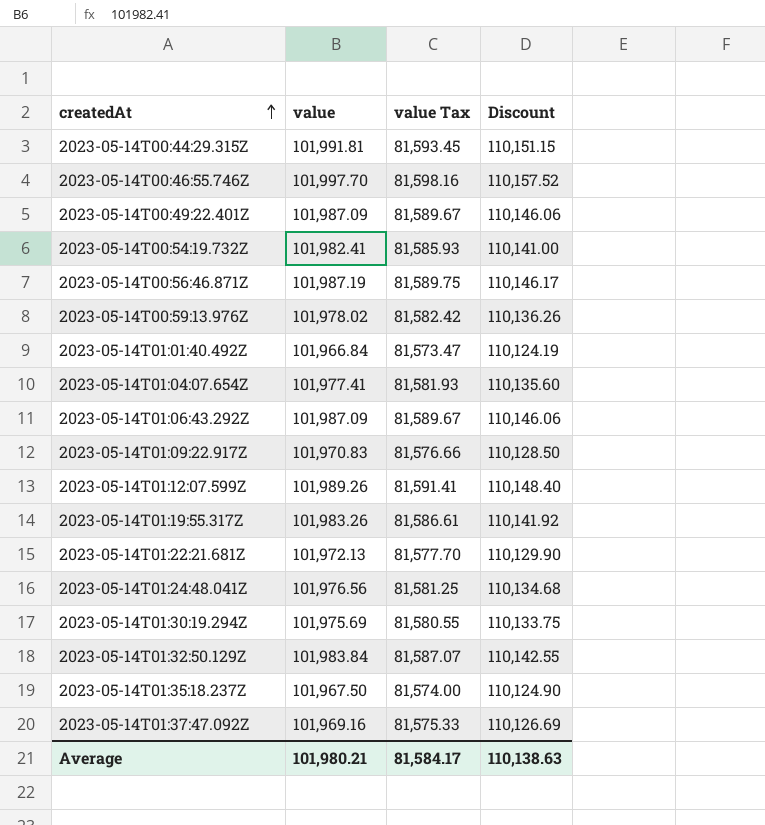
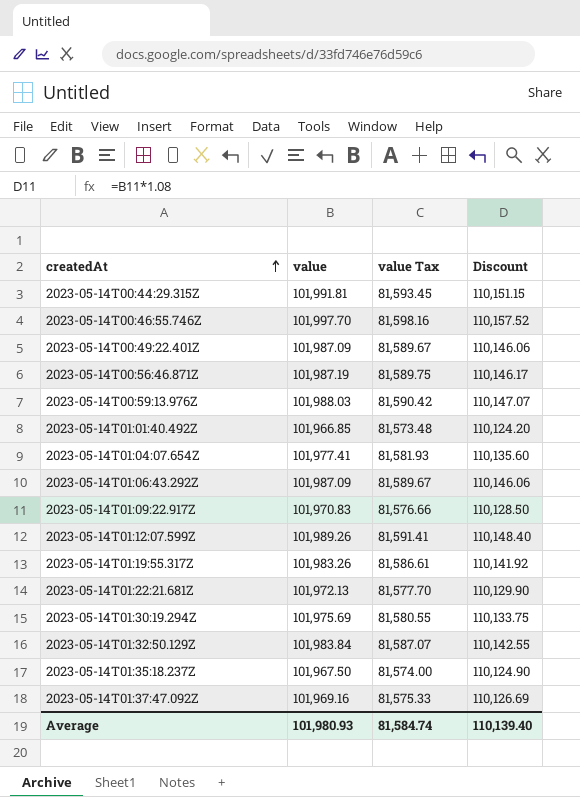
row 2023-05-14T00:54:19.732Z: 101,982.41 | 81,585.93 | 110,141.00 -> none
row 2023-05-14T01:24:48.041Z: 101,976.56 | 81,581.25 | 110,134.68 -> none
2023-05-14T00:59:13.976Z | value: 101,978.02 -> 101,988.03
2023-05-14T00:59:13.976Z | value Tax: 81,582.42 -> 81,590.42
2023-05-14T00:59:13.976Z | Discount: 110,136.26 -> 110,147.07
2023-05-14T01:01:40.492Z | value: 101,966.84 -> 101,966.85
2023-05-14T01:01:40.492Z | value Tax: 81,573.47 -> 81,573.48
2023-05-14T01:01:40.492Z | Discount: 110,124.19 -> 110,124.20
Average | value: 101,980.21 -> 101,980.93
Average | value Tax: 81,584.17 -> 81,584.74
Average | Discount: 110,138.63 -> 110,139.40

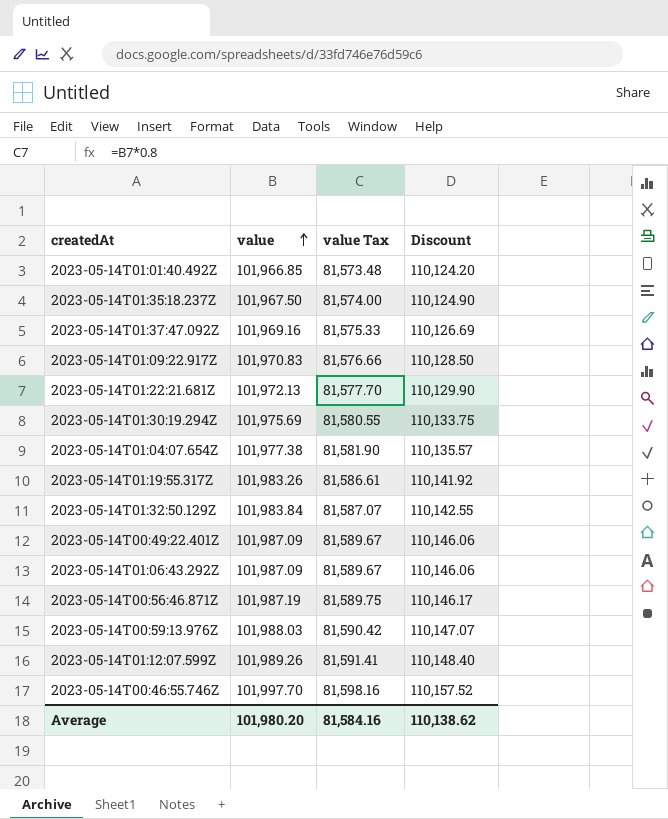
row order: createdAt ascending -> value ascending
row 2023-05-14T00:44:29.315Z: 101,991.81 | 81,593.45 | 110,151.15 -> none
2023-05-14T01:04:07.654Z | value: 101,977.41 -> 101,977.38
2023-05-14T01:04:07.654Z | value Tax: 81,581.93 -> 81,581.90
2023-05-14T01:04:07.654Z | Discount: 110,135.60 -> 110,135.57
Average | value: 101,980.93 -> 101,980.20
Average | value Tax: 81,584.74 -> 81,584.16
Average | Discount: 110,139.40 -> 110,138.62

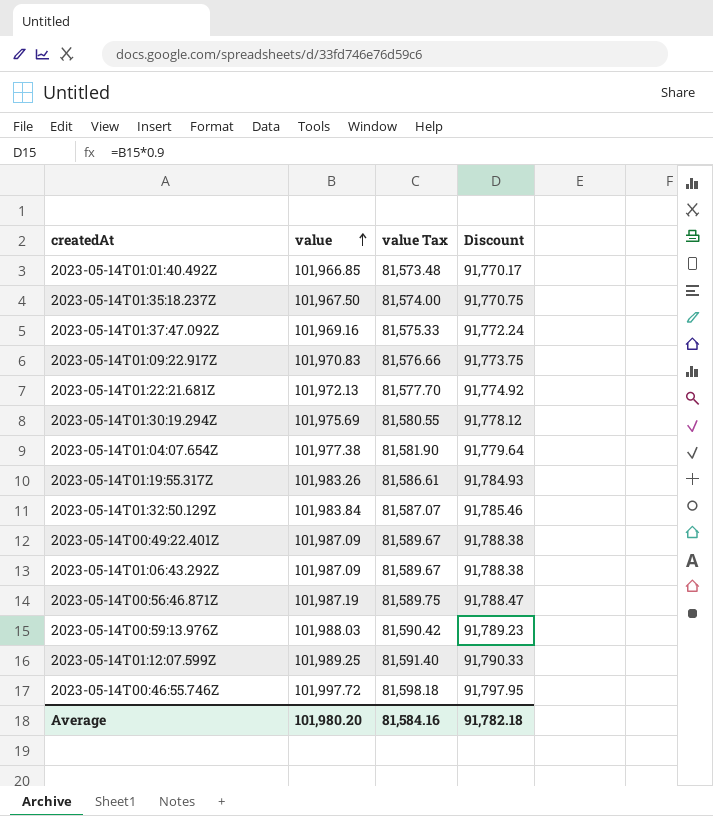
column Discount | formula: [value] * 1.08 -> [value] * 0.9
2023-05-14T01:12:07.599Z | value: 101,989.26 -> 101,989.25
2023-05-14T01:12:07.599Z | value Tax: 81,591.41 -> 81,591.40
2023-05-14T00:46:55.746Z | value: 101,997.70 -> 101,997.72
2023-05-14T00:46:55.746Z | value Tax: 81,598.16 -> 81,598.18
Average | Discount: 110,138.62 -> 91,782.18

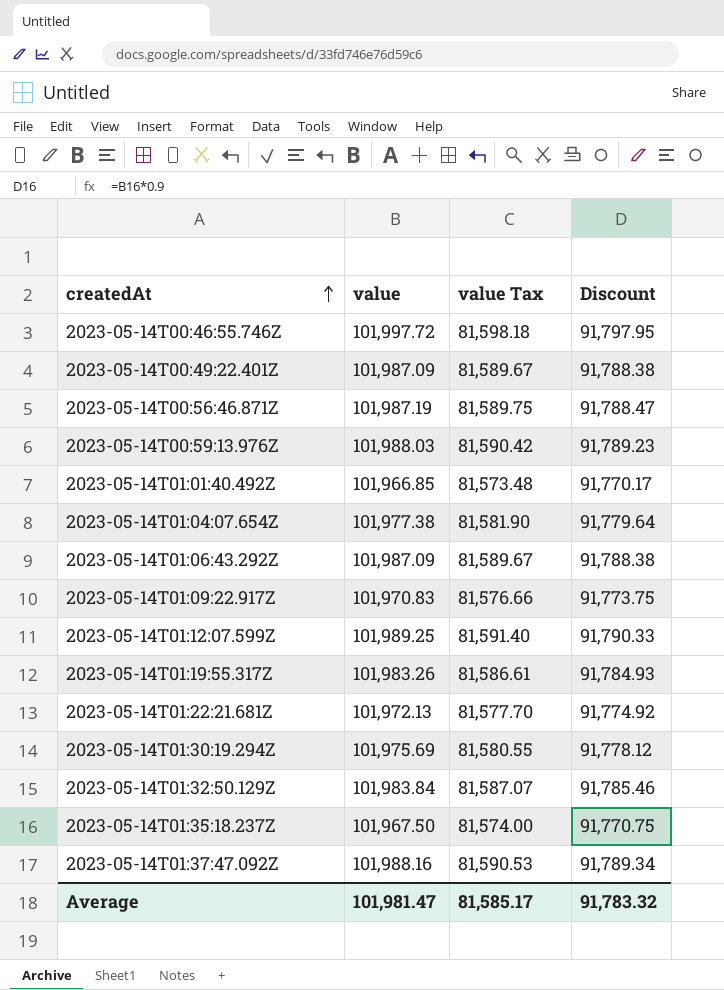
row order: value ascending -> createdAt ascending
2023-05-14T01:37:47.092Z | value: 101,969.16 -> 101,988.16
2023-05-14T01:37:47.092Z | value Tax: 81,575.33 -> 81,590.53
2023-05-14T01:37:47.092Z | Discount: 91,772.24 -> 91,789.34
Average | value: 101,980.20 -> 101,981.47
Average | value Tax: 81,584.16 -> 81,585.17
Average | Discount: 91,782.18 -> 91,783.32

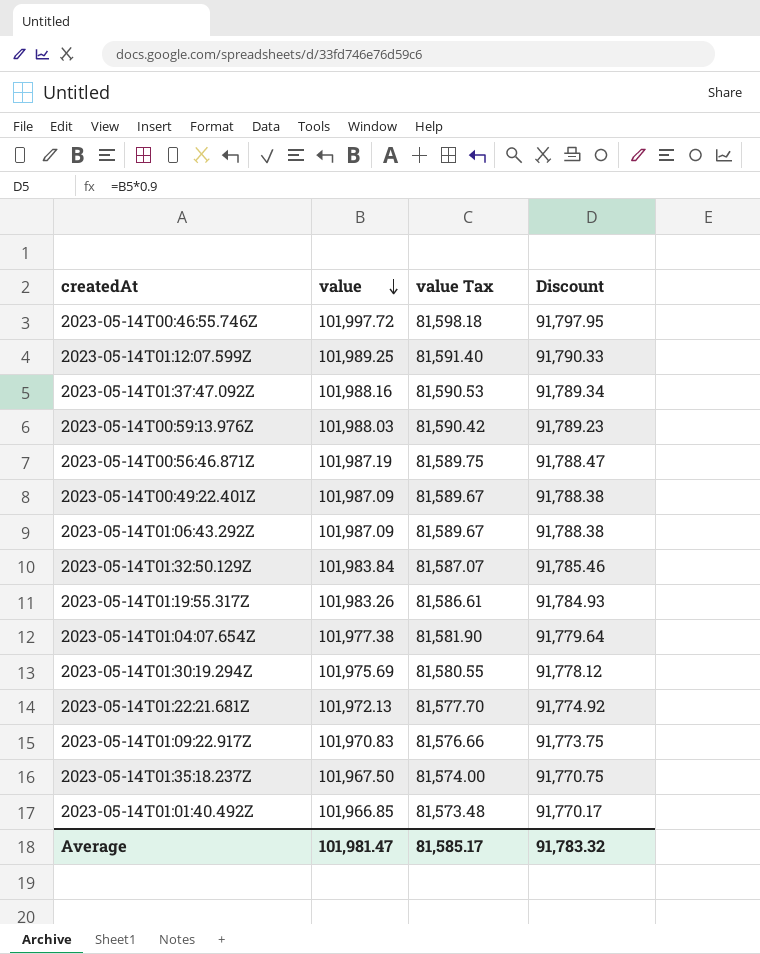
row order: createdAt ascending -> value descending

